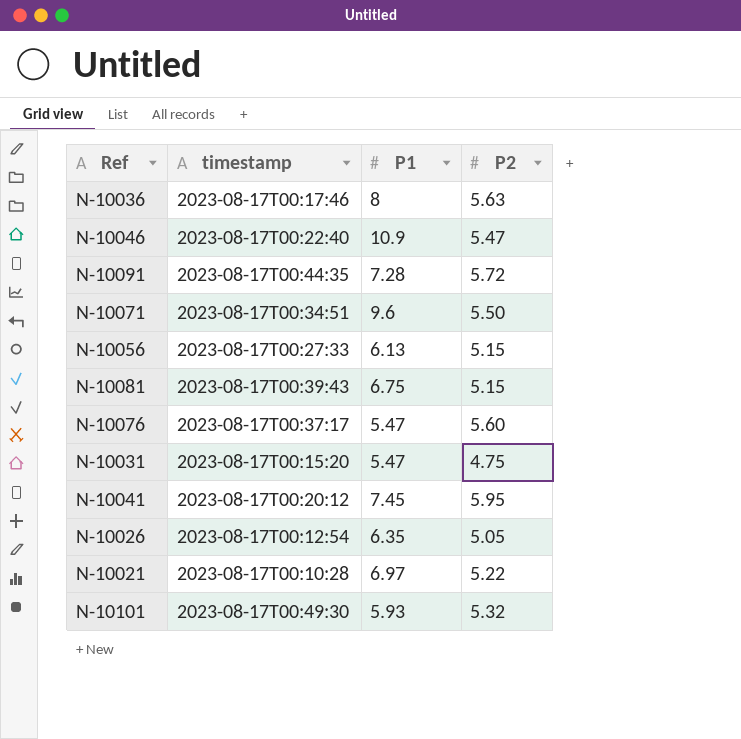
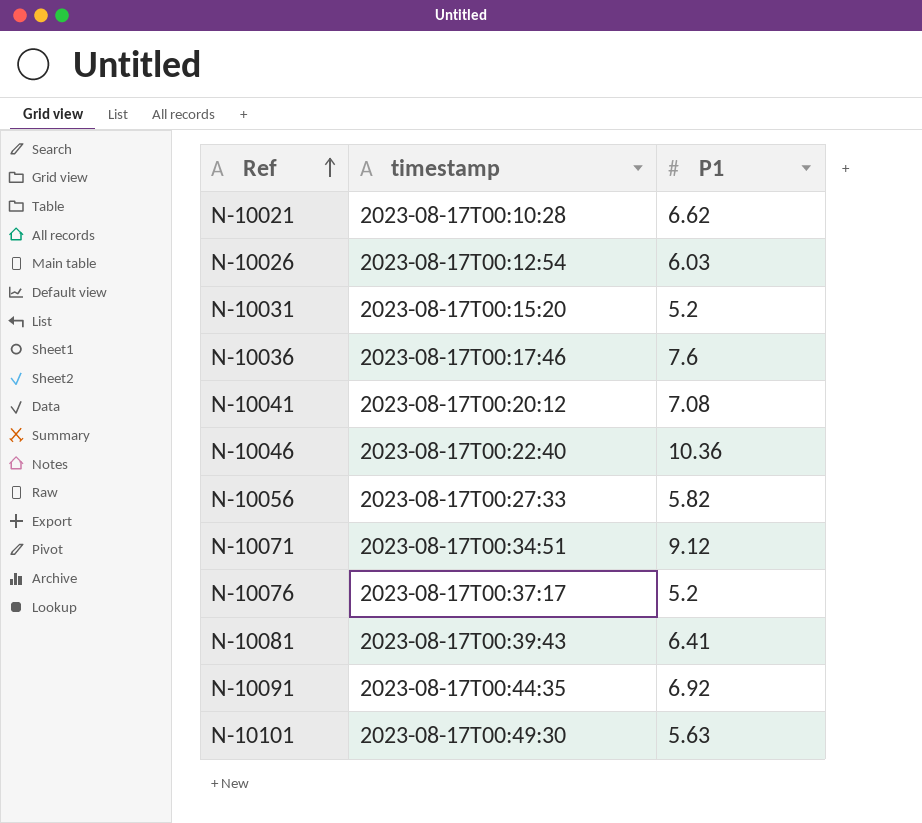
row order: none -> Ref ascending
column P2 | position: 4 -> none
N-10021 | P1: 6.97 -> 6.62
N-10026 | P1: 6.35 -> 6.03
N-10031 | P1: 5.47 -> 5.2
N-10036 | P1: 8 -> 7.6
N-10041 | P1: 7.45 -> 7.08
N-10046 | P1: 10.9 -> 10.36
N-10056 | P1: 6.13 -> 5.82
N-10071 | P1: 9.6 -> 9.12
N-10076 | P1: 5.47 -> 5.2
N-10081 | P1: 6.75 -> 6.41
N-10091 | P1: 7.28 -> 6.92
N-10101 | P1: 5.93 -> 5.63

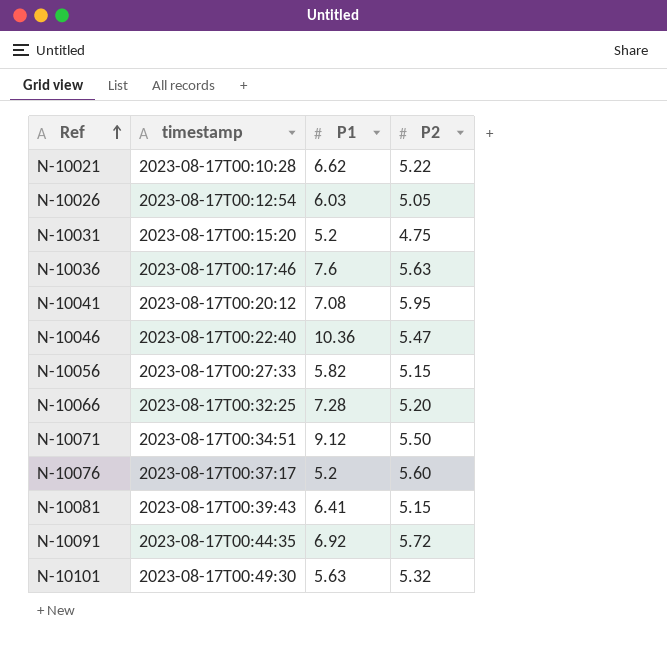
column P2 | position: none -> 4
row N-10066: none -> 2023-08-17T00:32:25 | 7.28 | 5.20

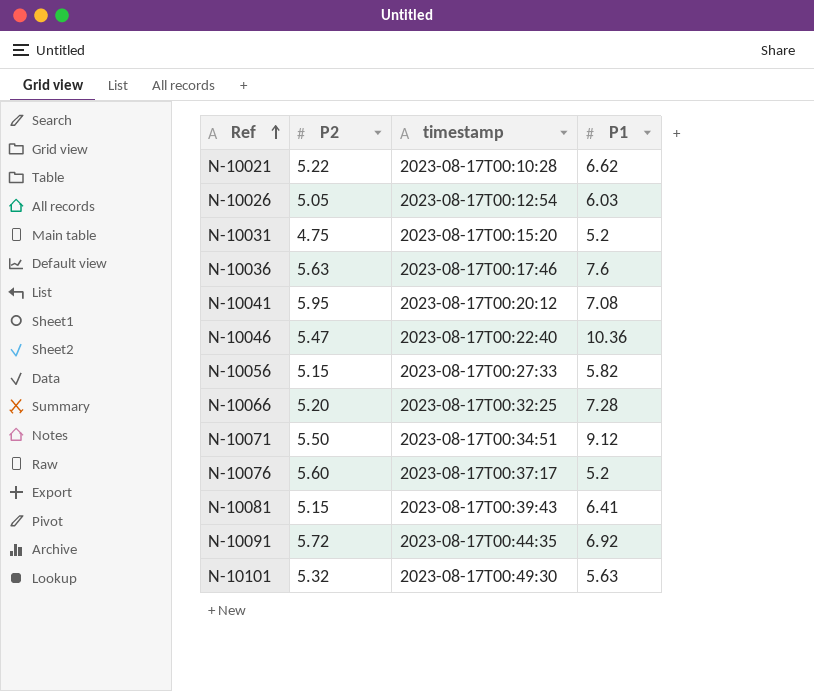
column P2 | position: 4 -> 2

